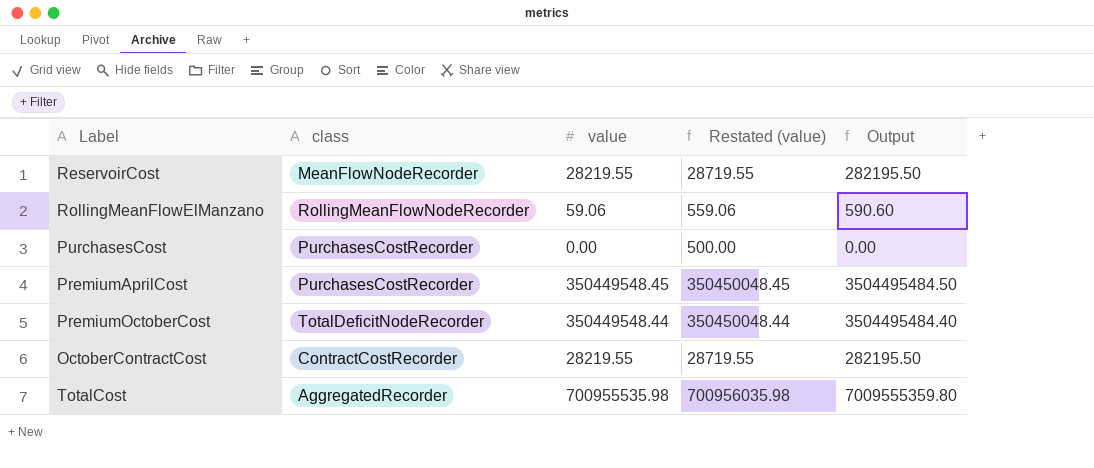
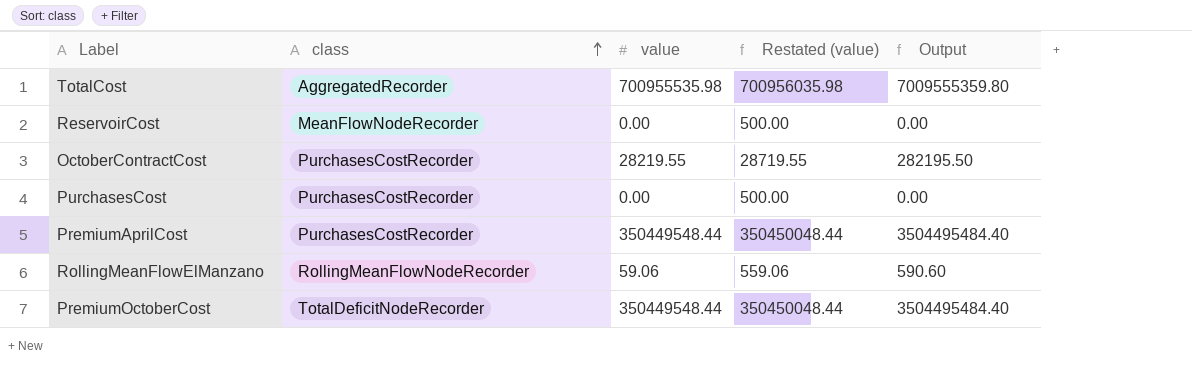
row order: none -> class ascending
ReservoirCost | value: 28219.55 -> 0.00
ReservoirCost | Restated (value): 28719.55 -> 500.00
ReservoirCost | Output: 282195.50 -> 0.00
OctoberContractCost | class: ContractCostRecorder -> PurchasesCostRecorder
PremiumAprilCost | value: 350449548.45 -> 350449548.44
PremiumAprilCost | Restated (value): 350450048.45 -> 350450048.44
PremiumAprilCost | Output: 3504495484.50 -> 3504495484.40

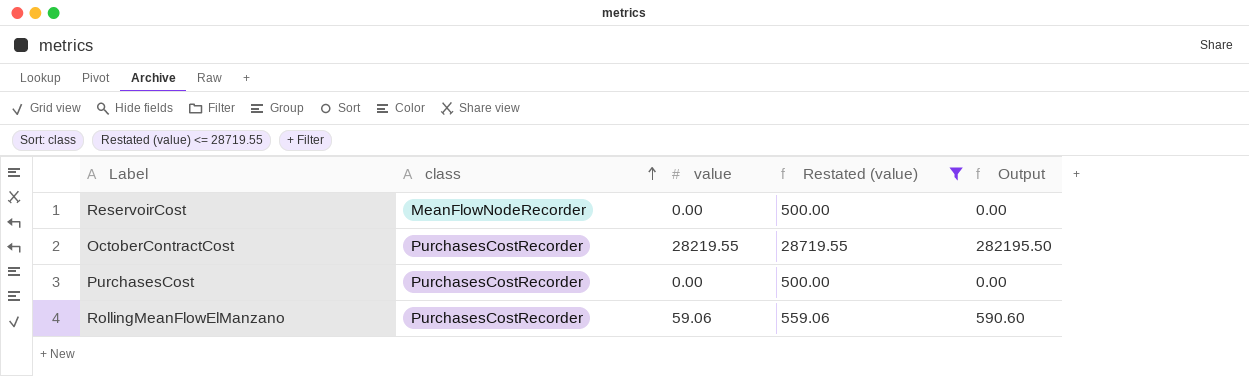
filter: none -> Restated (value) <= 28719.55
RollingMeanFlowElManzano | class: RollingMeanFlowNodeRecorder -> PurchasesCostRecorder

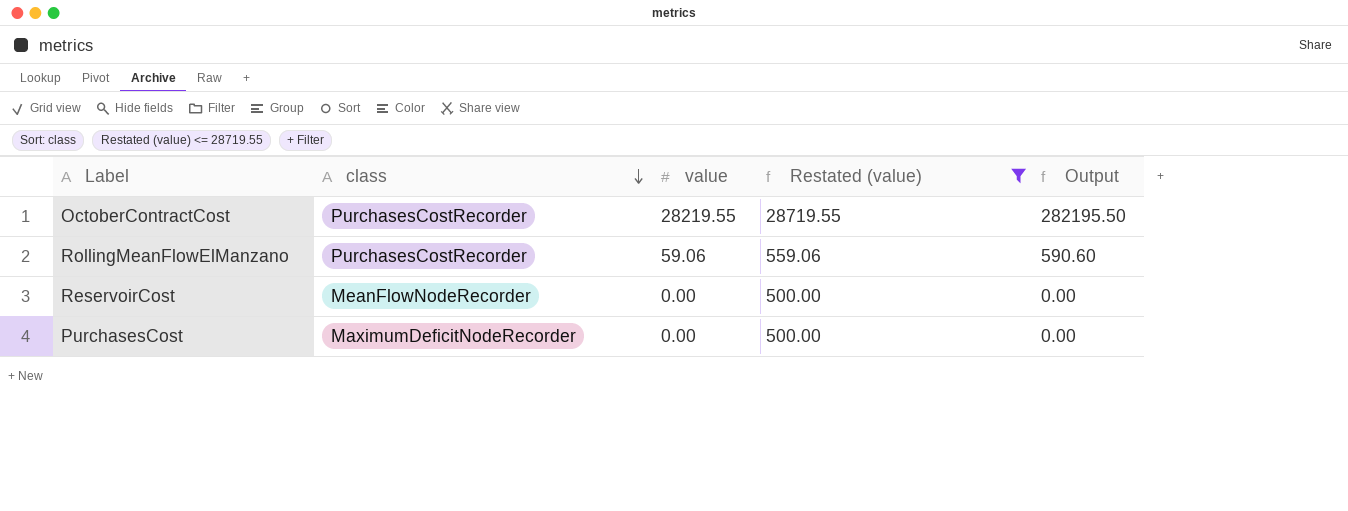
row order: class ascending -> class descending
PurchasesCost | class: PurchasesCostRecorder -> MaximumDeficitNodeRecorder

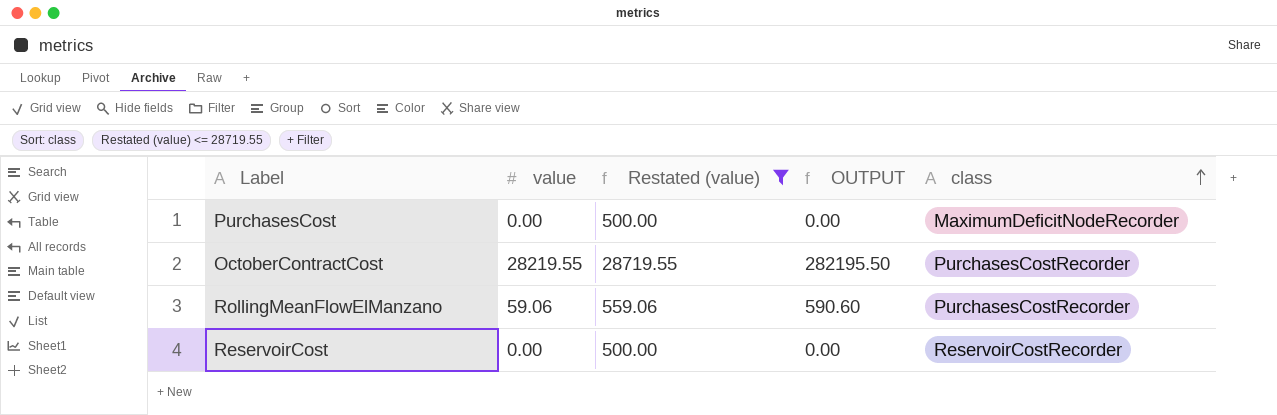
row order: class descending -> class ascending
column name: Output -> OUTPUT
column class | position: 2 -> 5
ReservoirCost | class: MeanFlowNodeRecorder -> ReservoirCostRecorder

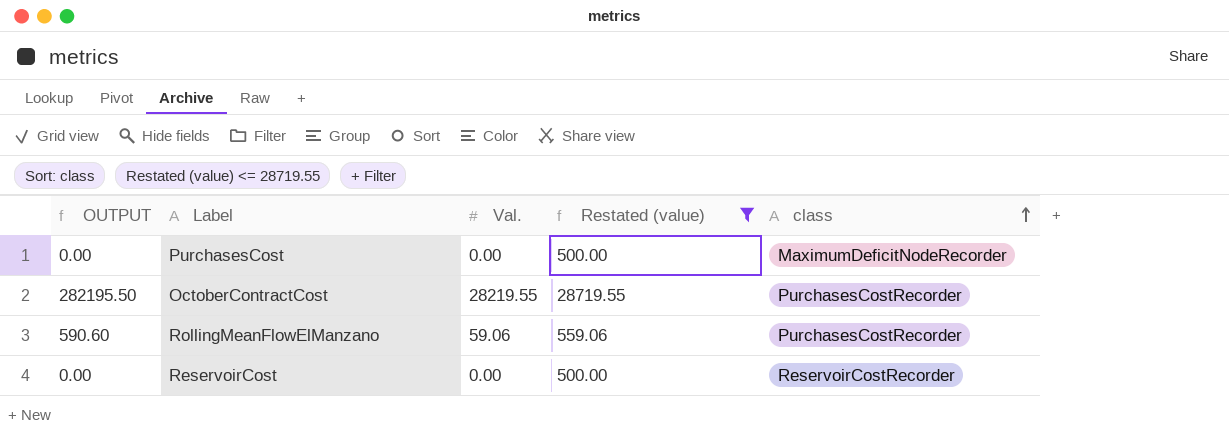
column OUTPUT | position: 4 -> 1
column name: value -> Val.

